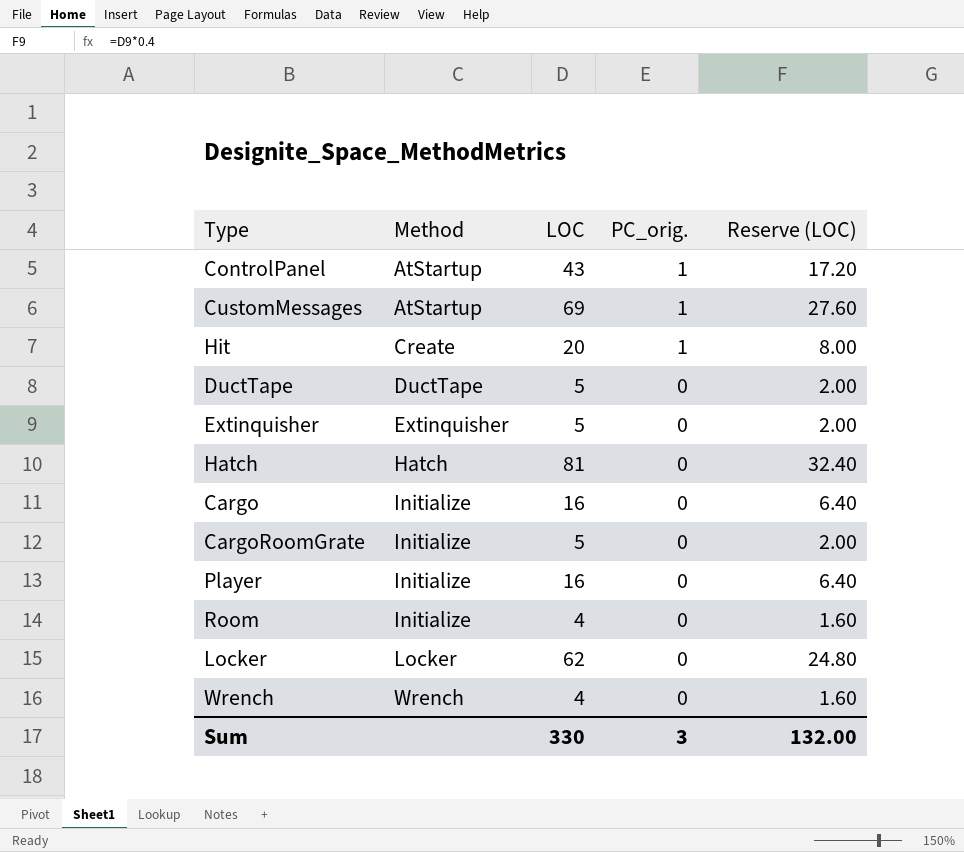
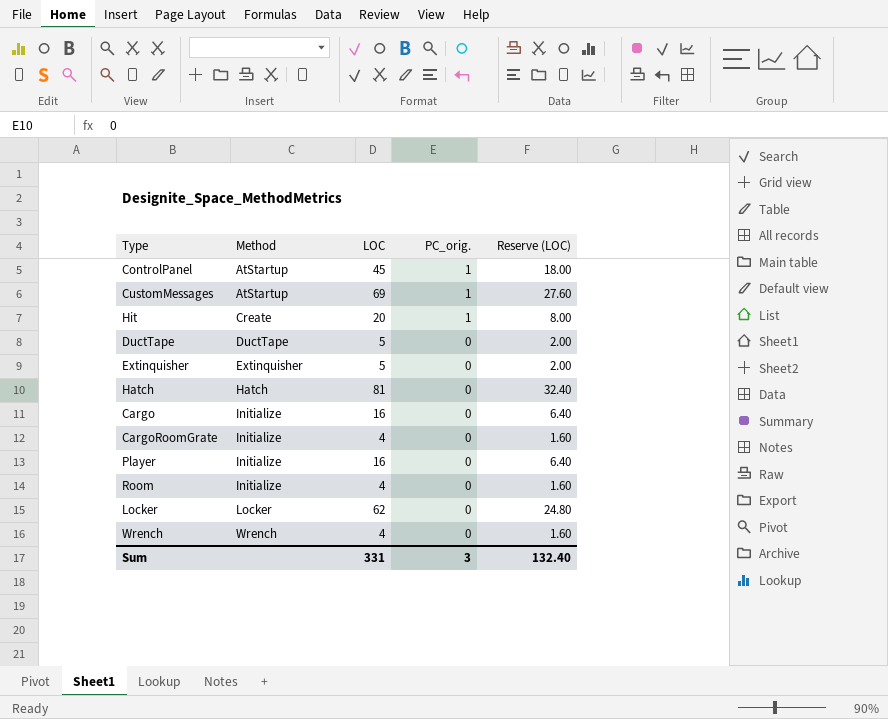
ControlPanel | LOC: 43 -> 45
ControlPanel | Reserve (LOC): 17.20 -> 18.00
CargoRoomGrate | LOC: 5 -> 4
CargoRoomGrate | Reserve (LOC): 2.00 -> 1.60
Sum | LOC: 330 -> 331
Sum | Reserve (LOC): 132.00 -> 132.40

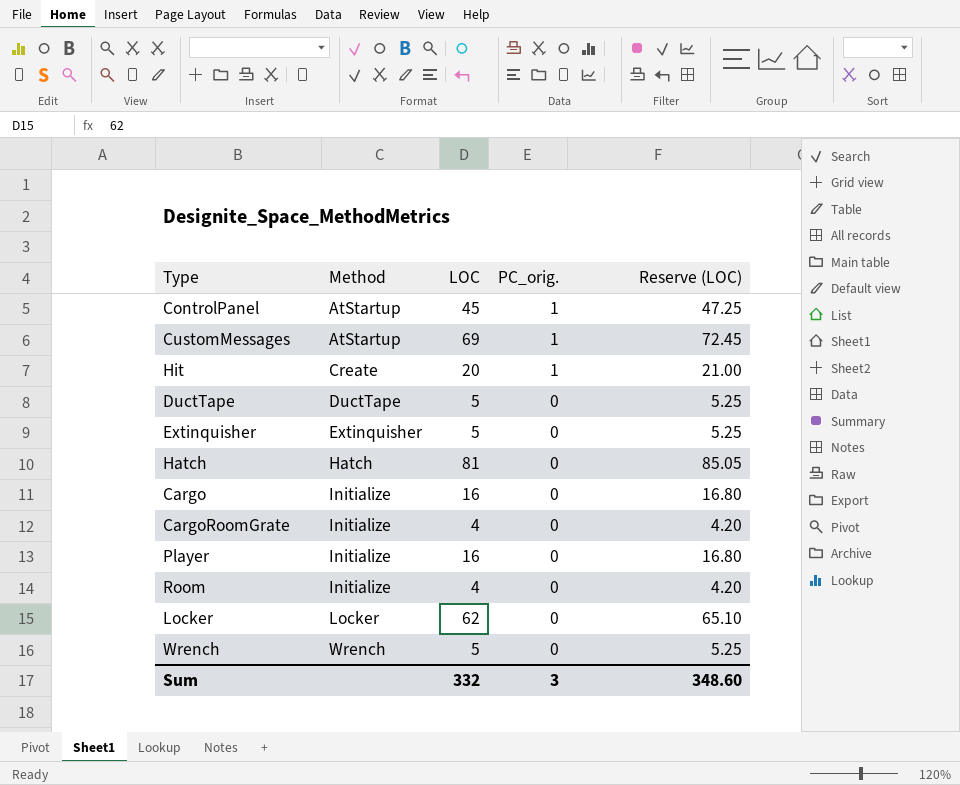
column Reserve (LOC) | formula: [LOC] * 0.4 -> [LOC] * 1.05
Wrench | LOC: 4 -> 5
Sum | LOC: 331 -> 332
Sum | Reserve (LOC): 132.40 -> 348.60

